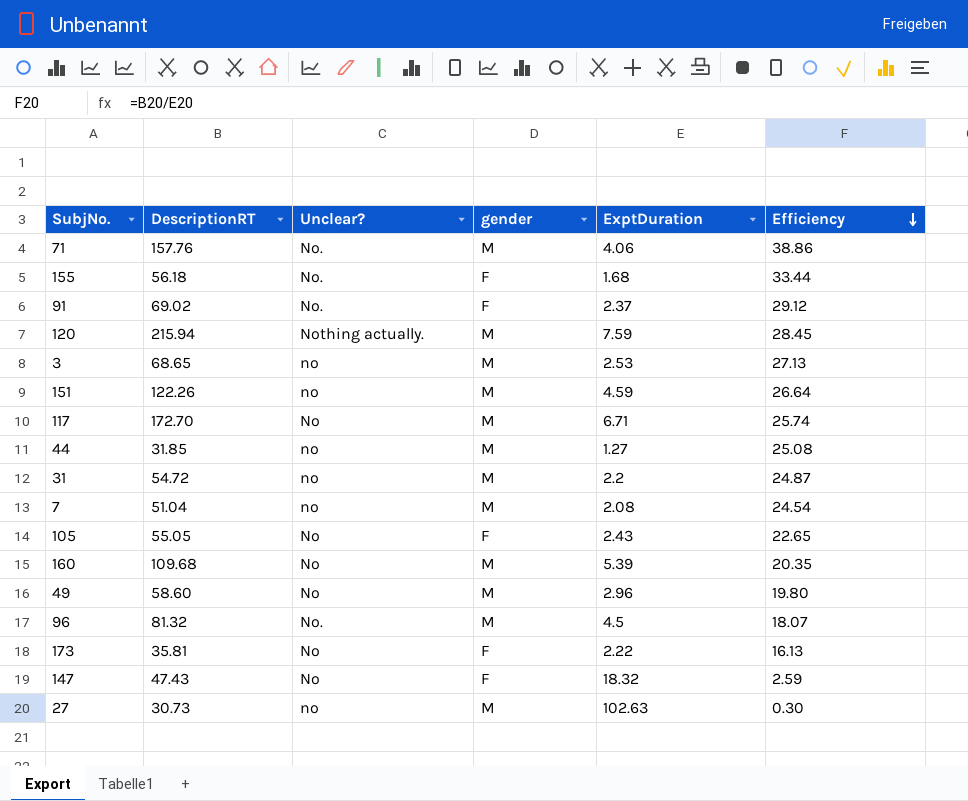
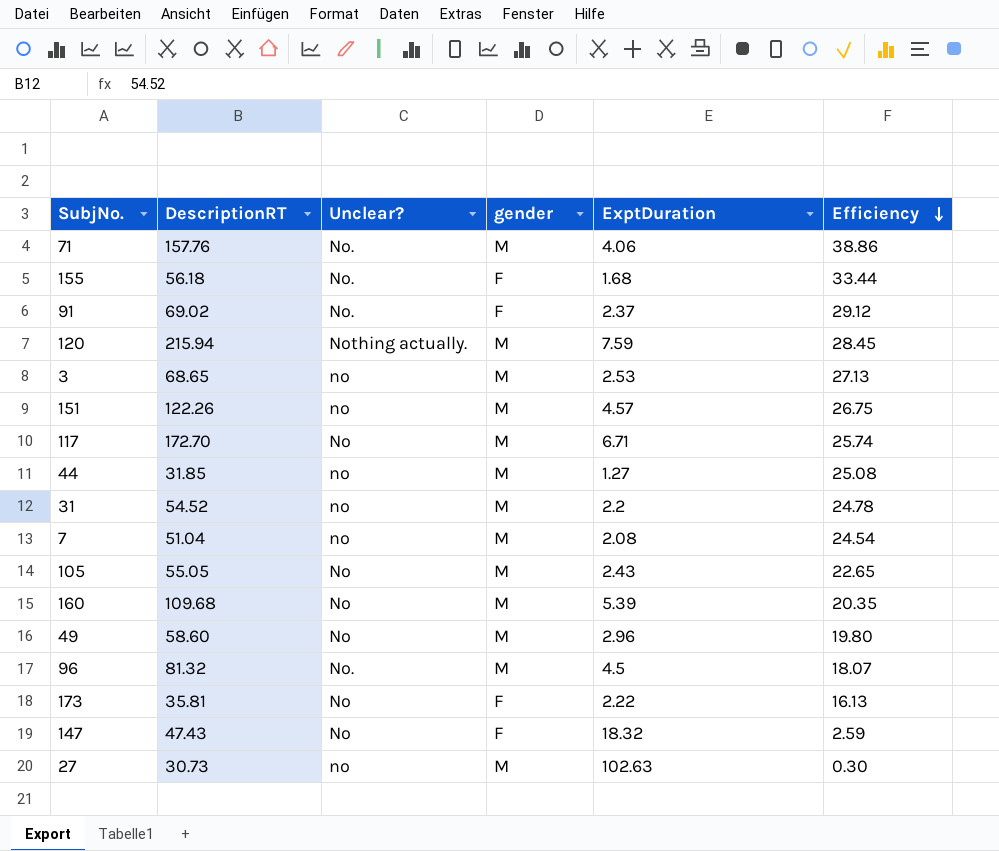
151 | ExptDuration: 4.59 -> 4.57
151 | Efficiency: 26.64 -> 26.75
31 | DescriptionRT: 54.72 -> 54.52
31 | Efficiency: 24.87 -> 24.78
105 | gender: F -> M

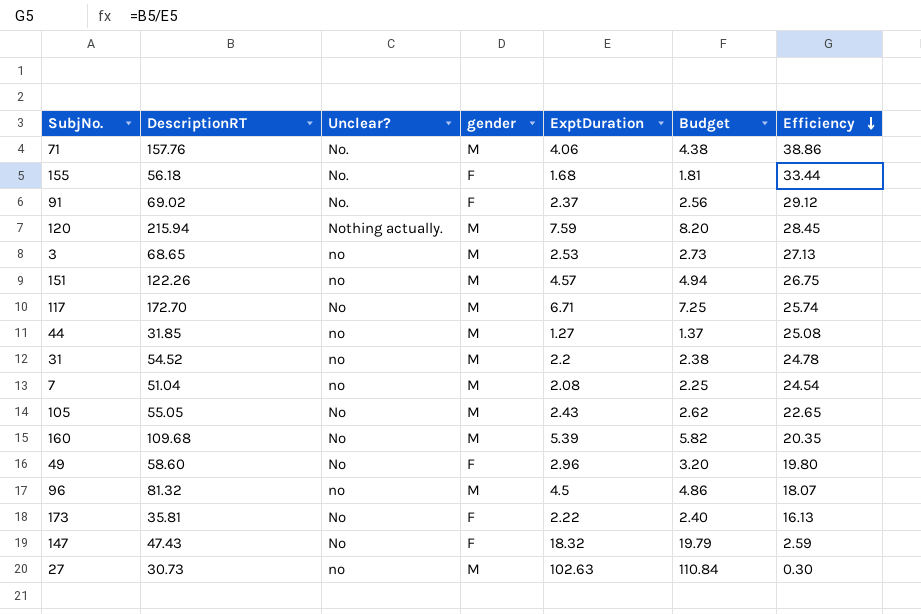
column Budget | formula: none -> [ExptDuration] * 1.08
49 | gender: M -> F
96 | Unclear?: No. -> no

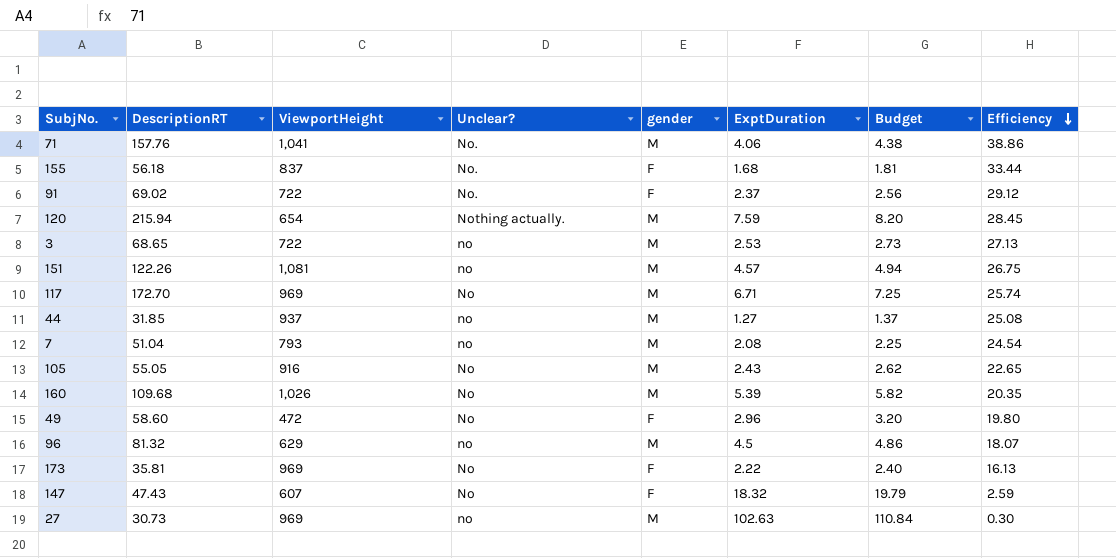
column ViewportHeight | position: none -> 3
row 31: 54.52 | no | M | 2.2 | 2.38 | 24.78 -> none

